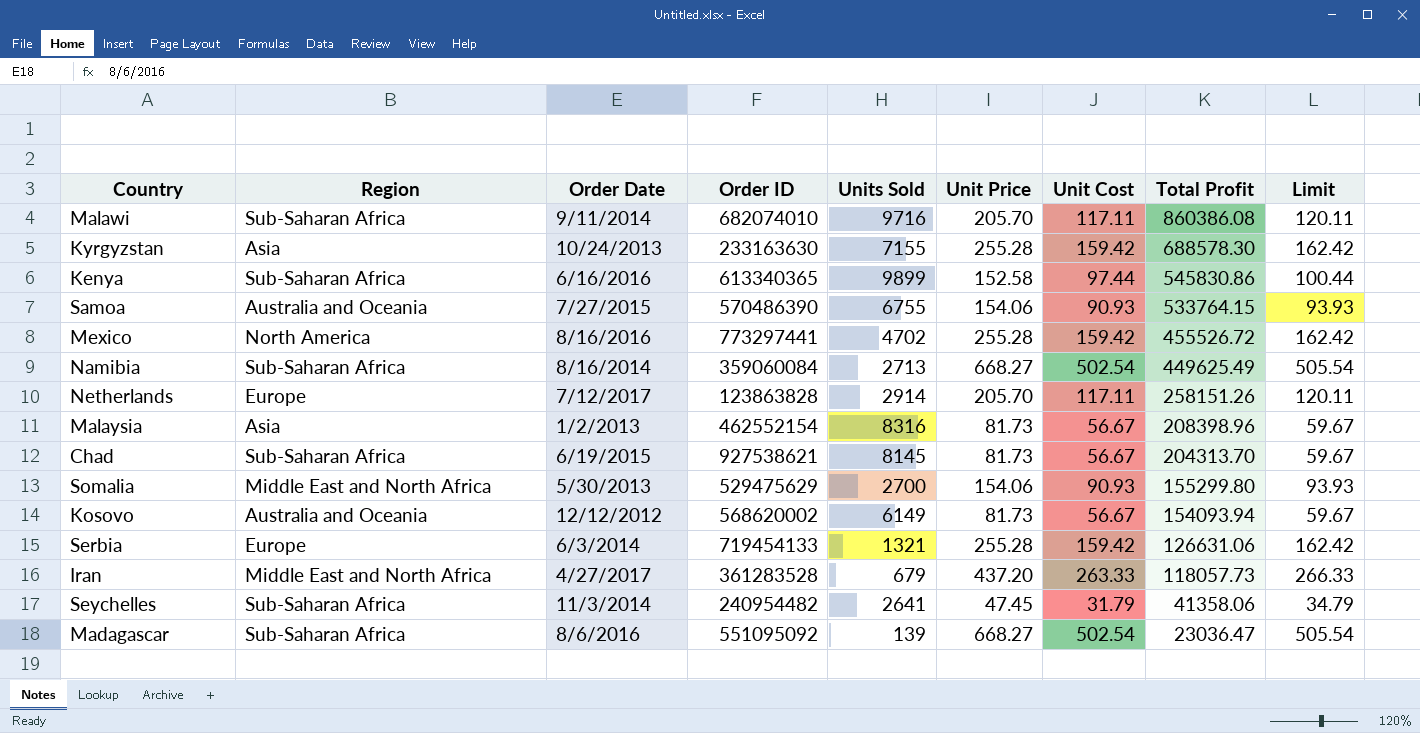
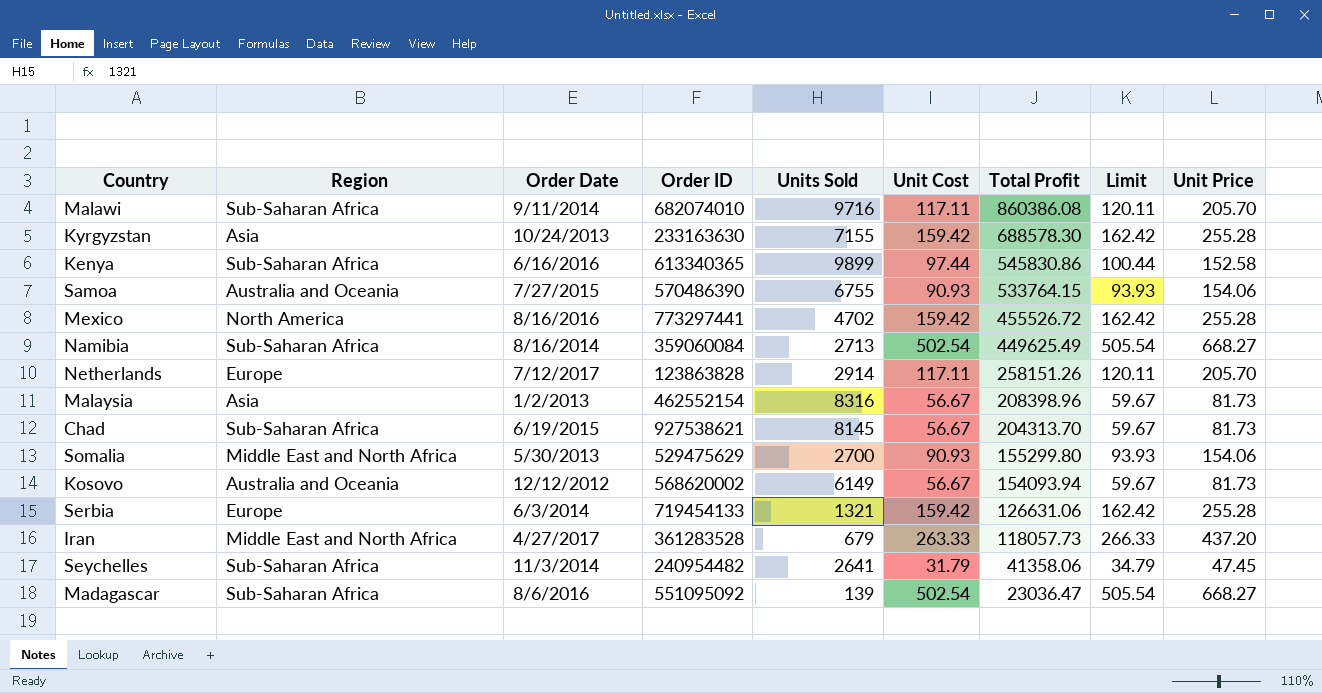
column Unit Price | position: 6 -> 9

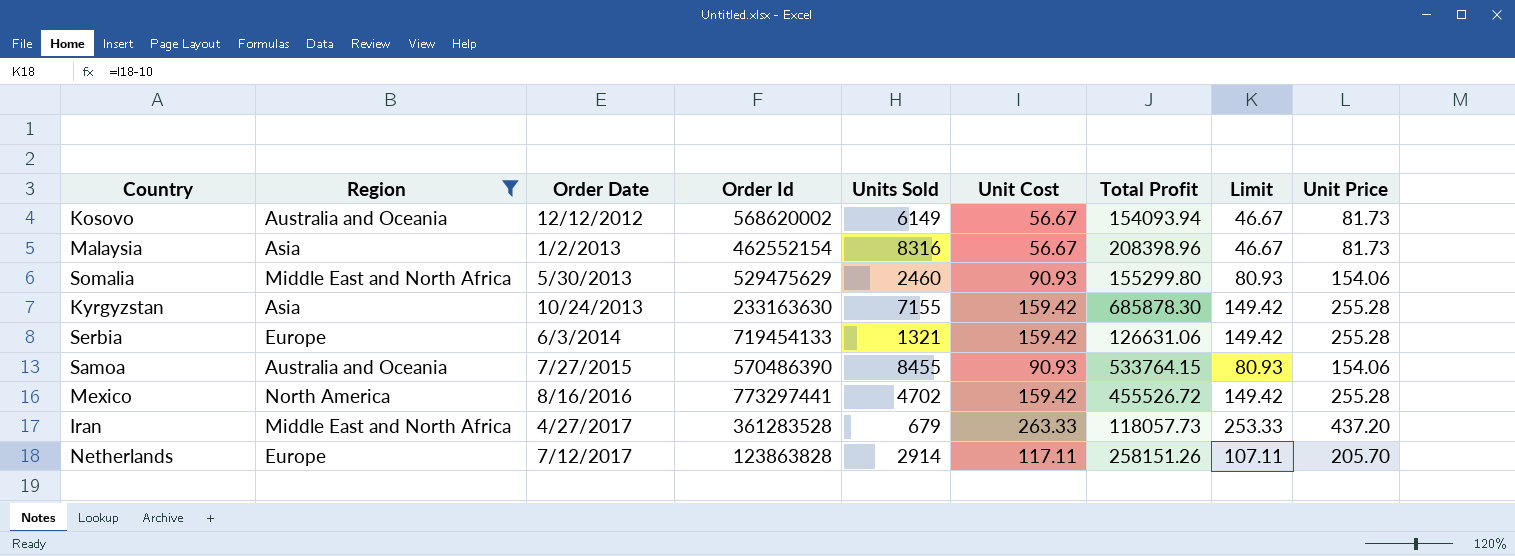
filter: none -> Region != Sub-Saharan Africa
row order: Total Profit descending -> Order Date ascending
column name: Order ID -> Order Id
column Limit | formula: [Unit Cost] + 3 -> [Unit Cost] - 10
Somalia | Units Sold: 2700 -> 2460
Kyrgyzstan | Total Profit: 688578.30 -> 685878.30
Samoa | Units Sold: 6755 -> 8455

